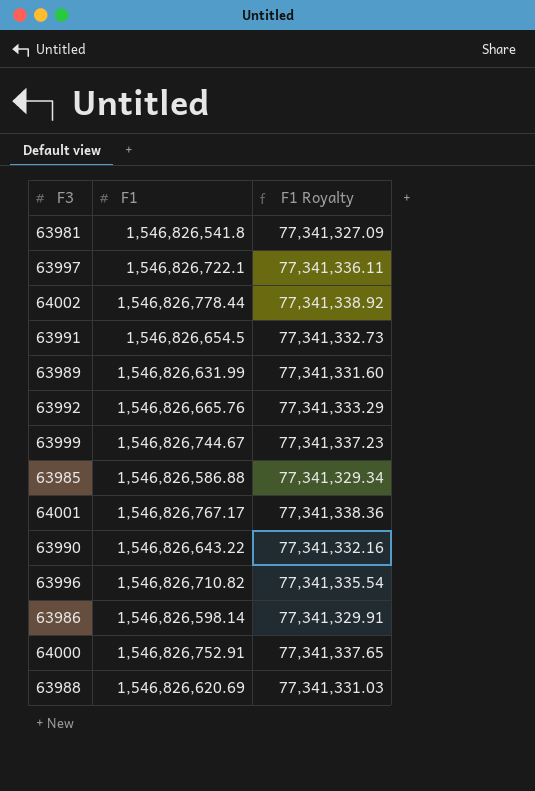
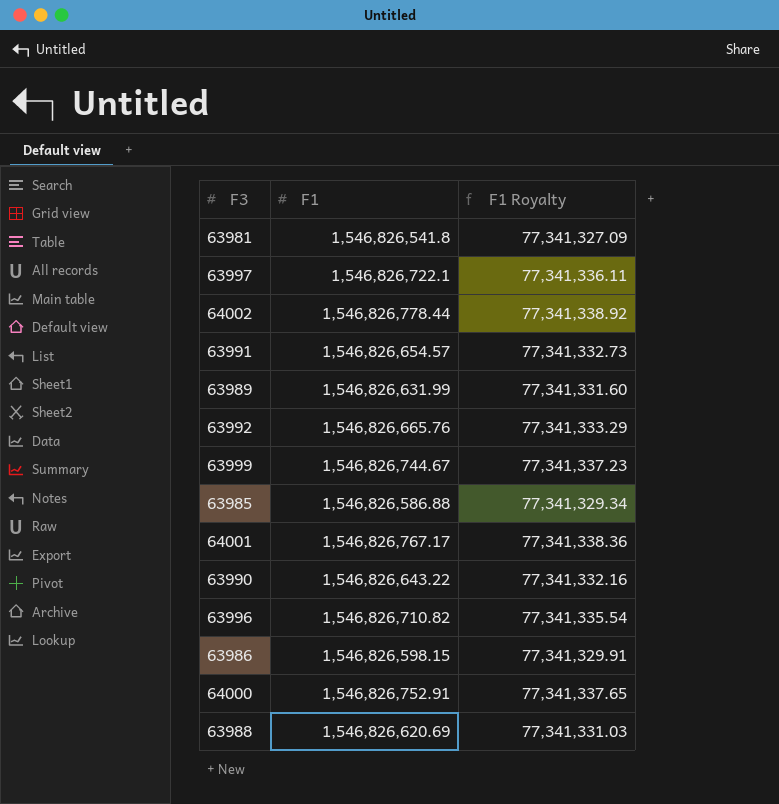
63991 | F1: 1,546,826,654.5 -> 1,546,826,654.57
63986 | F1: 1,546,826,598.14 -> 1,546,826,598.15

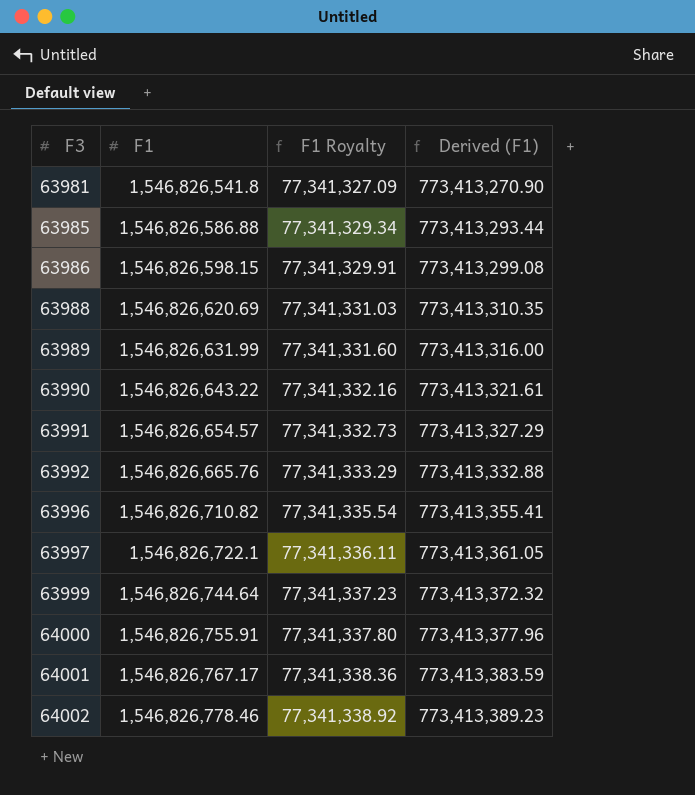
row order: none -> F3 ascending
column Derived (F1) | formula: none -> [F1] * 0.5
63999 | F1: 1,546,826,744.67 -> 1,546,826,744.64
64000 | F1: 1,546,826,752.91 -> 1,546,826,755.91
64000 | F1 Royalty: 77,341,337.65 -> 77,341,337.80
64002 | F1: 1,546,826,778.44 -> 1,546,826,778.46

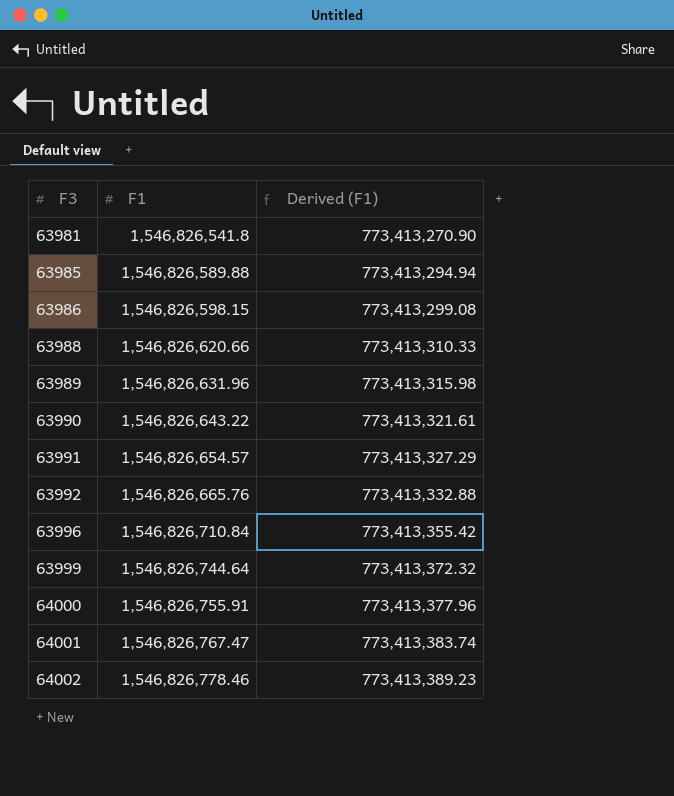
column F1 Royalty | formula: [F1] * 0.05 -> none
row 63997: 1,546,826,722.1 | 77,341,336.11 | 773,413,361.05 -> none
63985 | F1: 1,546,826,586.88 -> 1,546,826,589.88
63985 | Derived (F1): 773,413,293.44 -> 773,413,294.94
63988 | F1: 1,546,826,620.69 -> 1,546,826,620.66
63988 | Derived (F1): 773,413,310.35 -> 773,413,310.33
63989 | F1: 1,546,826,631.99 -> 1,546,826,631.96
63989 | Derived (F1): 773,413,316.00 -> 773,413,315.98
63996 | F1: 1,546,826,710.82 -> 1,546,826,710.84
63996 | Derived (F1): 773,413,355.41 -> 773,413,355.42
64001 | F1: 1,546,826,767.17 -> 1,546,826,767.47
64001 | Derived (F1): 773,413,383.59 -> 773,413,383.74

